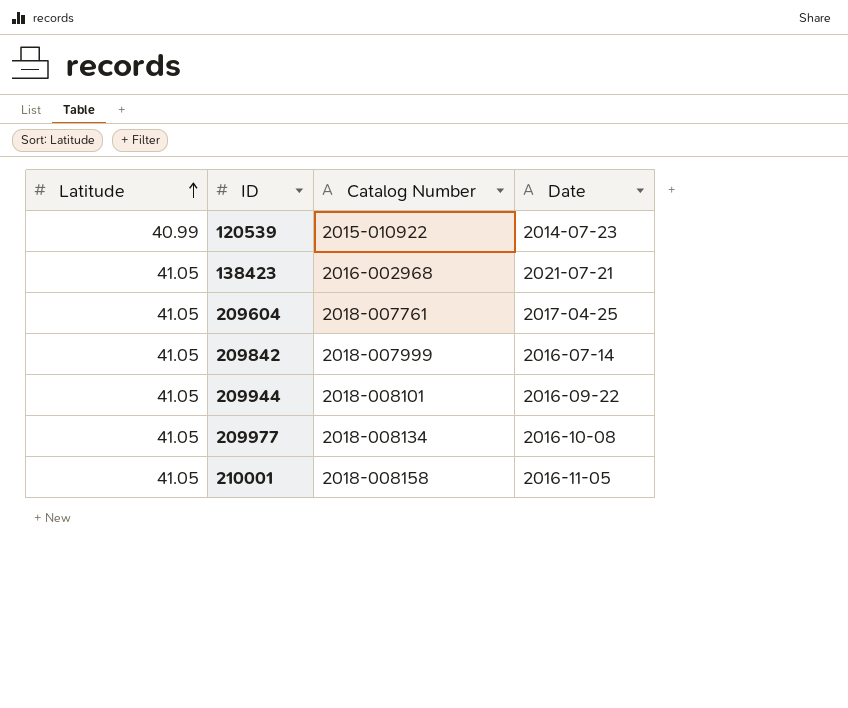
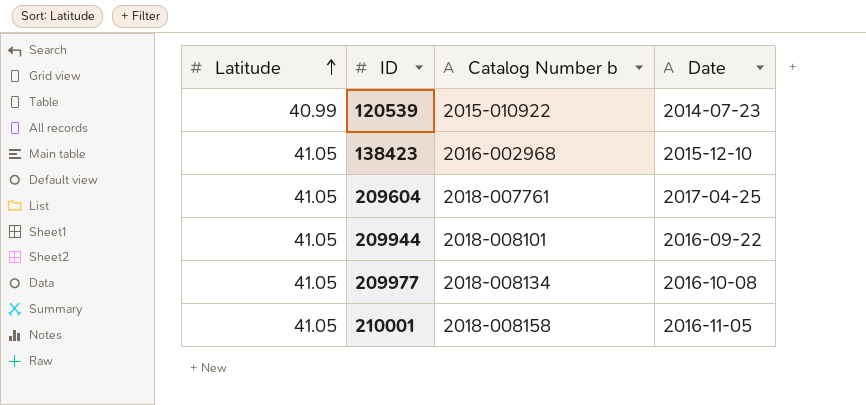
column name: Catalog Number -> Catalog Number b
row 209842: 41.05 | 2018-007999 | 2016-07-14 -> none
138423 | Date: 2021-07-21 -> 2015-12-10

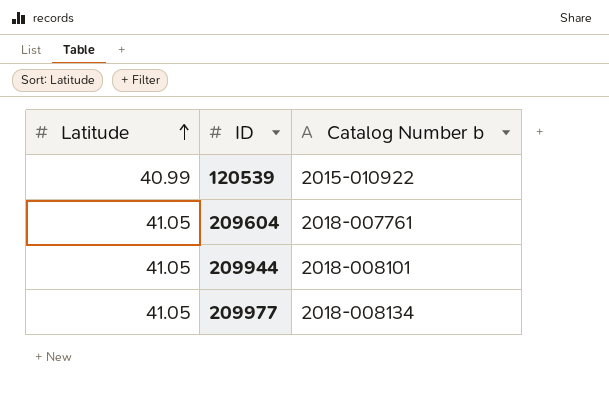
column Date | position: 4 -> none
row 138423: 41.05 | 2016-002968 | 2015-12-10 -> none
row 210001: 41.05 | 2018-008158 | 2016-11-05 -> none

